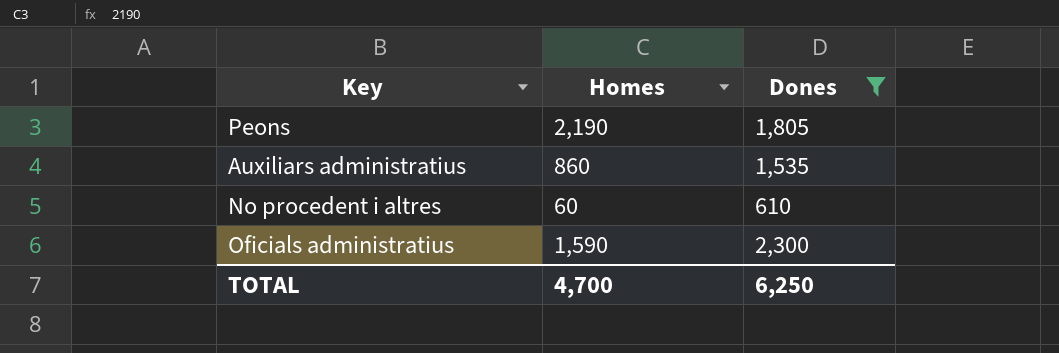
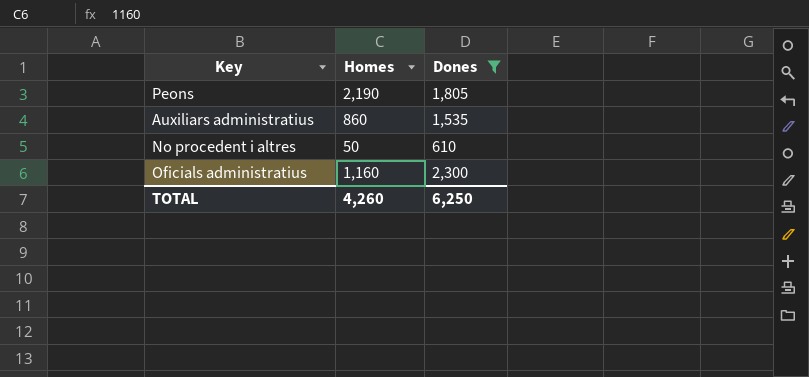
No procedent i altres | Homes: 60 -> 50
Oficials administratius | Homes: 1,590 -> 1,160
TOTAL | Homes: 4,700 -> 4,260

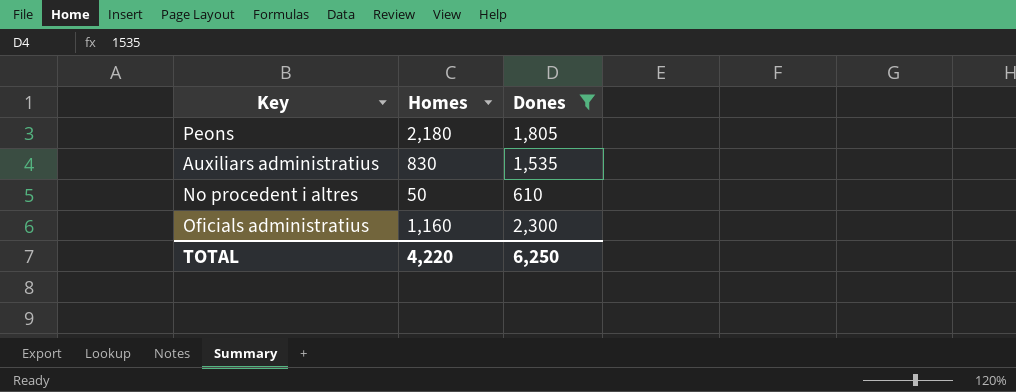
Peons | Homes: 2,190 -> 2,180
Auxiliars administratius | Homes: 860 -> 830
TOTAL | Homes: 4,260 -> 4,220

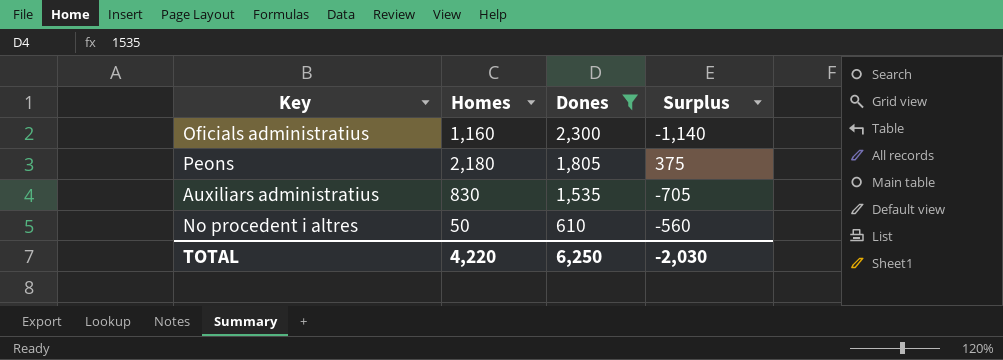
row order: none -> Dones descending
column Surplus | formula: none -> [Homes] - [Dones]

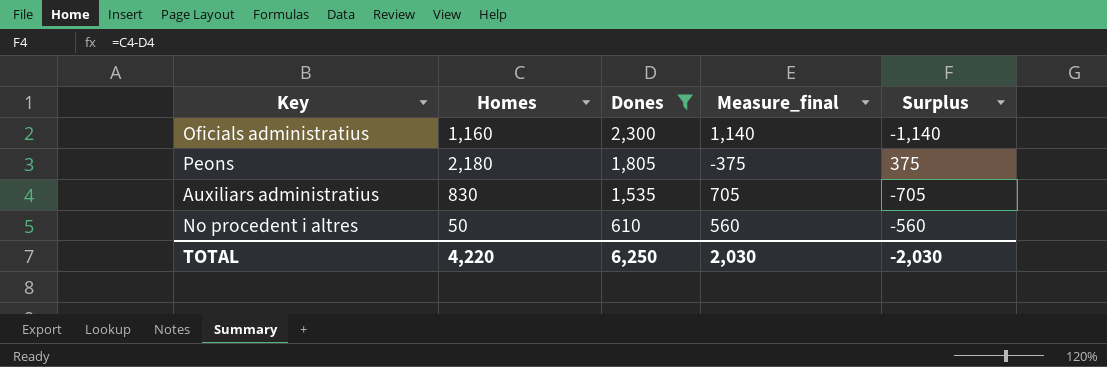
column Measure_final | formula: none -> [Dones] - [Homes]

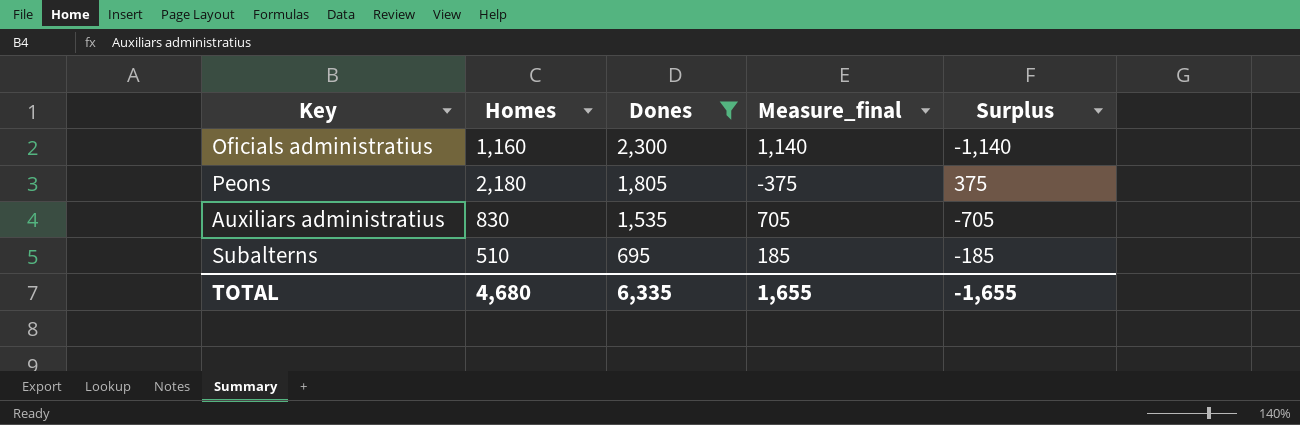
row No procedent i altres: 50 | 610 | 560 | -560 -> none
row Subalterns: none -> 510 | 695 | 185 | -185
TOTAL | Homes: 4,220 -> 4,680
TOTAL | Dones: 6,250 -> 6,335
TOTAL | Measure_final: 2,030 -> 1,655
TOTAL | Surplus: -2,030 -> -1,655

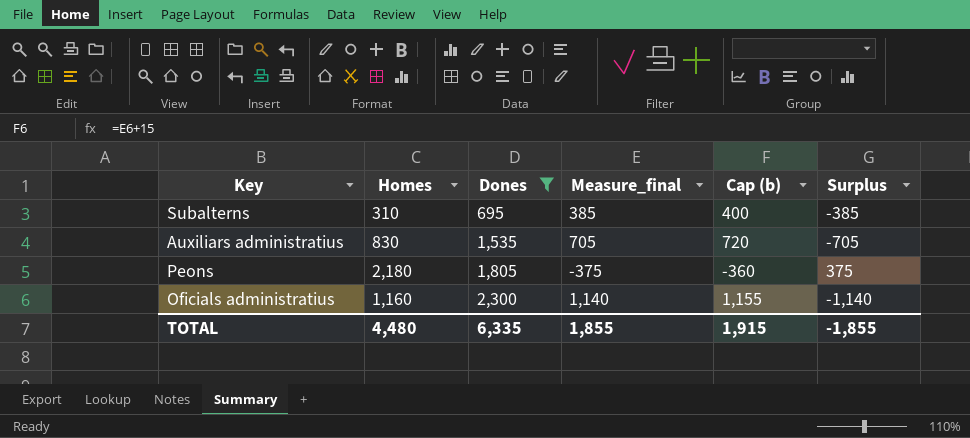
row order: Dones descending -> Dones ascending
column Cap (b) | formula: none -> [Measure_final] + 15
Subalterns | Homes: 510 -> 310
Subalterns | Measure_final: 185 -> 385
Subalterns | Surplus: -185 -> -385
TOTAL | Homes: 4,680 -> 4,480
TOTAL | Measure_final: 1,655 -> 1,855
TOTAL | Surplus: -1,655 -> -1,855

